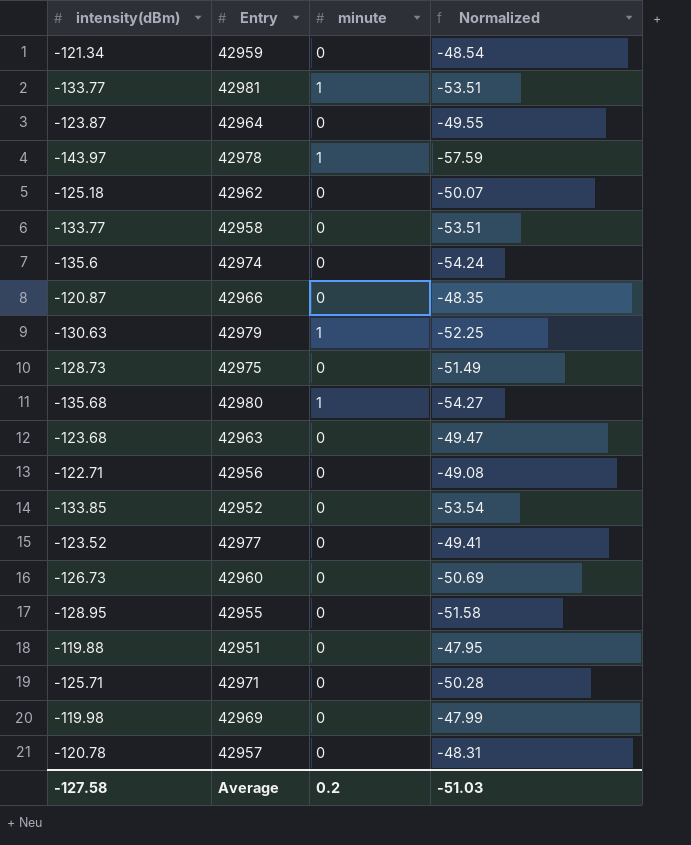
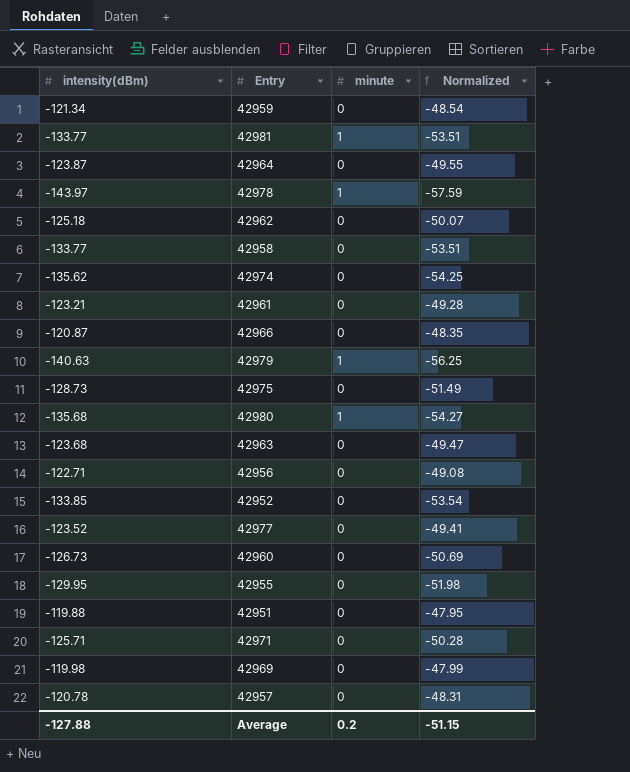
42974 | intensity(dBm): -135.6 -> -135.62
42974 | Normalized: -54.24 -> -54.25
row 42961: none -> -123.21 | 0 | -49.28
42979 | intensity(dBm): -130.63 -> -140.63
42979 | Normalized: -52.25 -> -56.25
42955 | intensity(dBm): -128.95 -> -129.95
42955 | Normalized: -51.58 -> -51.98
Average | intensity(dBm): -127.58 -> -127.88
Average | Normalized: -51.03 -> -51.15

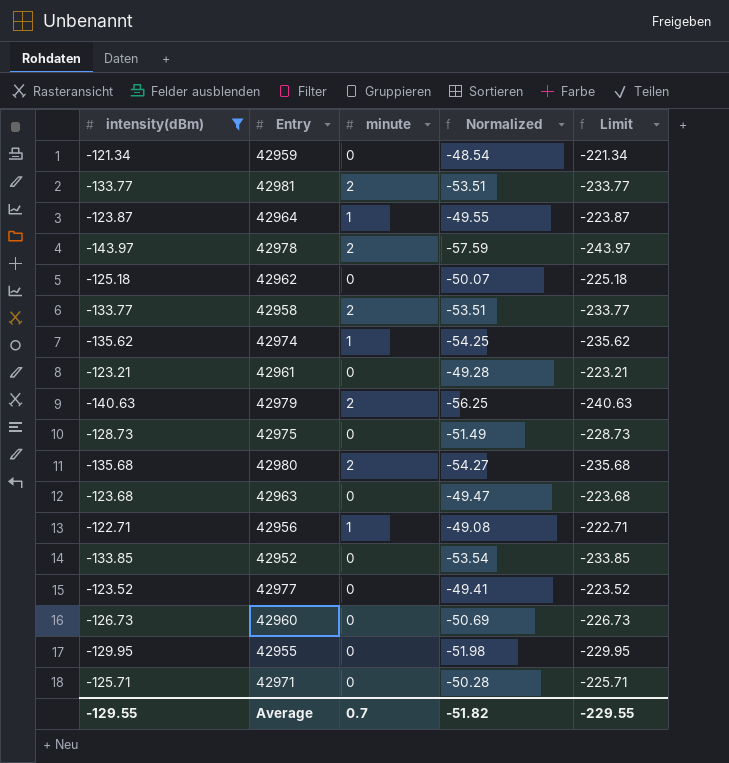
filter: none -> intensity(dBm) <= -121.34
column Limit | formula: none -> [intensity(dBm)] - 100
42981 | minute: 1 -> 2
42964 | minute: 0 -> 1
42978 | minute: 1 -> 2
42958 | minute: 0 -> 2
42974 | minute: 0 -> 1
42979 | minute: 1 -> 2
42980 | minute: 1 -> 2
42956 | minute: 0 -> 1
Average | intensity(dBm): -127.88 -> -129.55
Average | minute: 0.2 -> 0.7
Average | Normalized: -51.15 -> -51.82

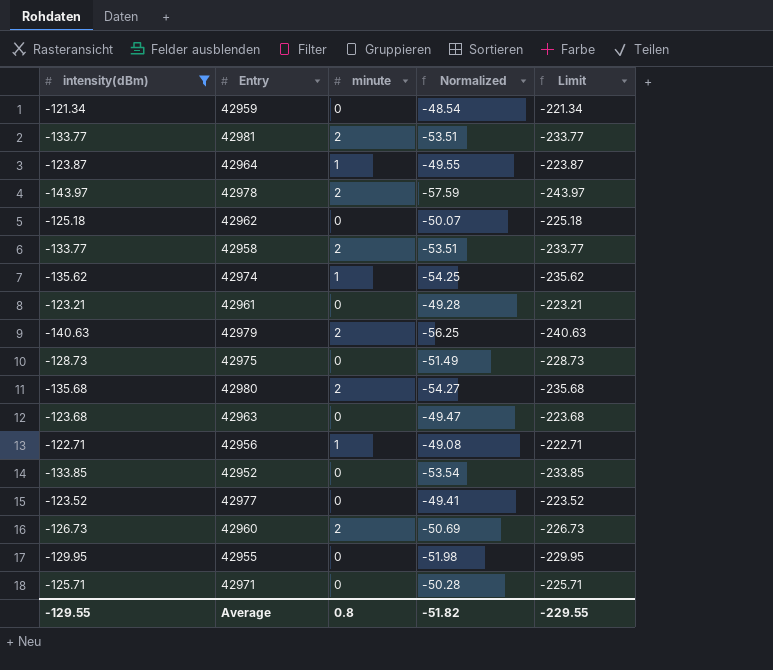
42960 | minute: 0 -> 2
Average | minute: 0.7 -> 0.8

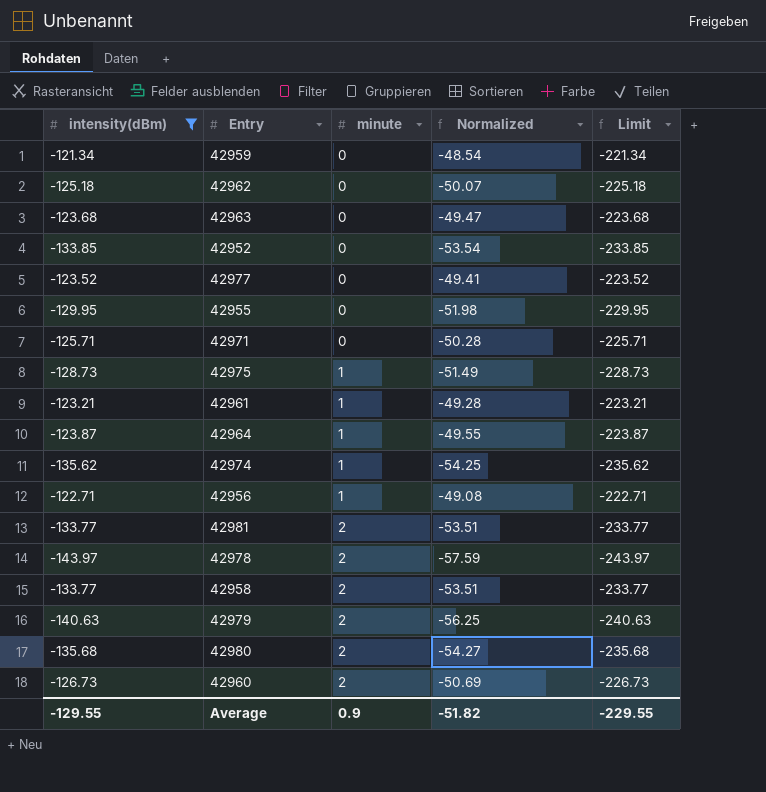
row order: none -> minute ascending
42975 | minute: 0 -> 1
42961 | minute: 0 -> 1
Average | minute: 0.8 -> 0.9

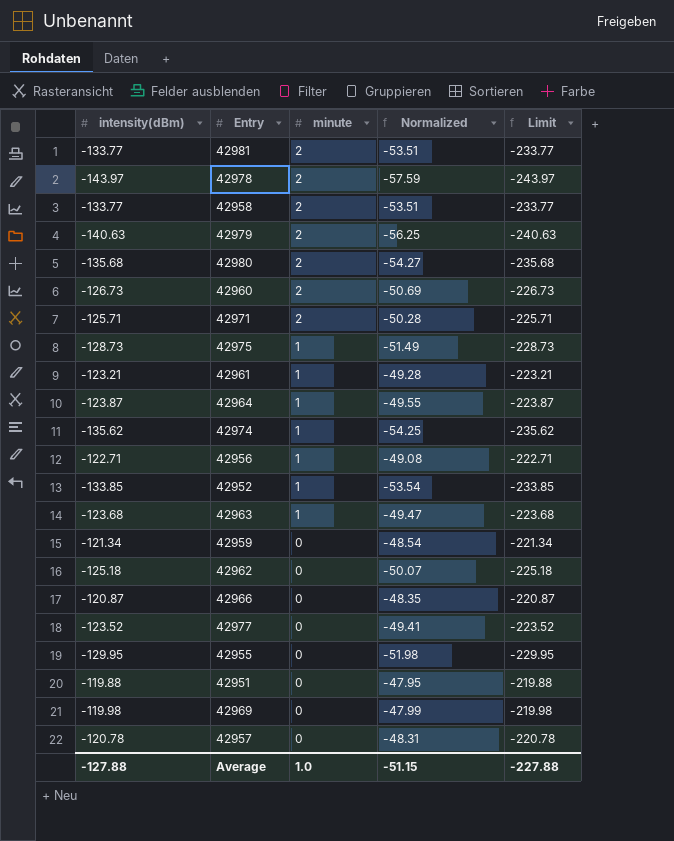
filter: intensity(dBm) <= -121.34 -> none
row order: minute ascending -> minute descending
42971 | minute: 0 -> 2
42952 | minute: 0 -> 1
42963 | minute: 0 -> 1
Average | intensity(dBm): -129.55 -> -127.88
Average | minute: 0.9 -> 1.0
Average | Normalized: -51.82 -> -51.15
Average | Limit: -229.55 -> -227.88

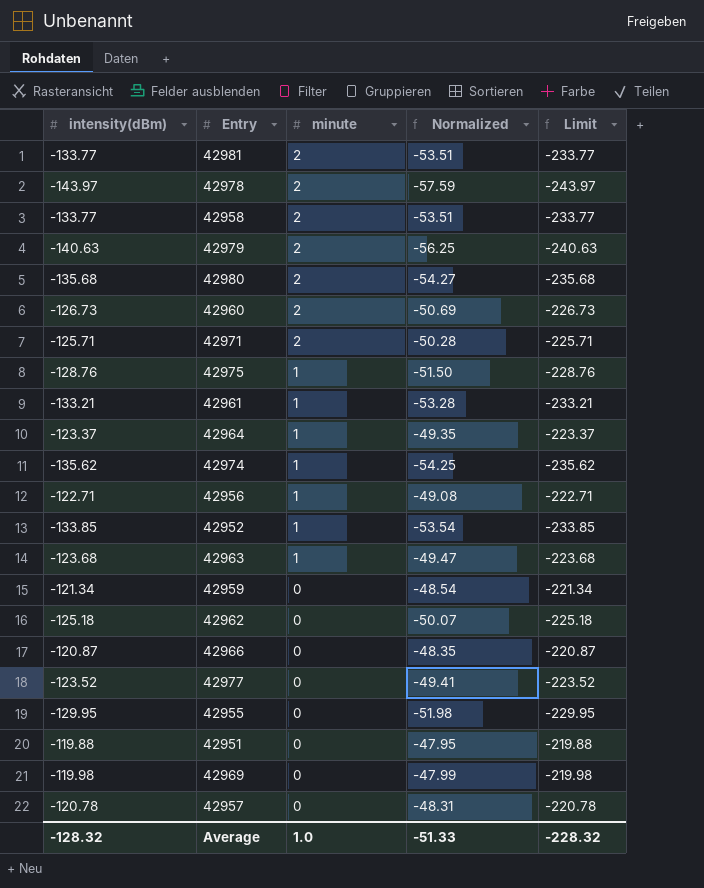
42975 | intensity(dBm): -128.73 -> -128.76
42975 | Normalized: -51.49 -> -51.50
42975 | Limit: -228.73 -> -228.76
42961 | intensity(dBm): -123.21 -> -133.21
42961 | Normalized: -49.28 -> -53.28
42961 | Limit: -223.21 -> -233.21
42964 | intensity(dBm): -123.87 -> -123.37
42964 | Normalized: -49.55 -> -49.35
42964 | Limit: -223.87 -> -223.37
Average | intensity(dBm): -127.88 -> -128.32
Average | Normalized: -51.15 -> -51.33
Average | Limit: -227.88 -> -228.32

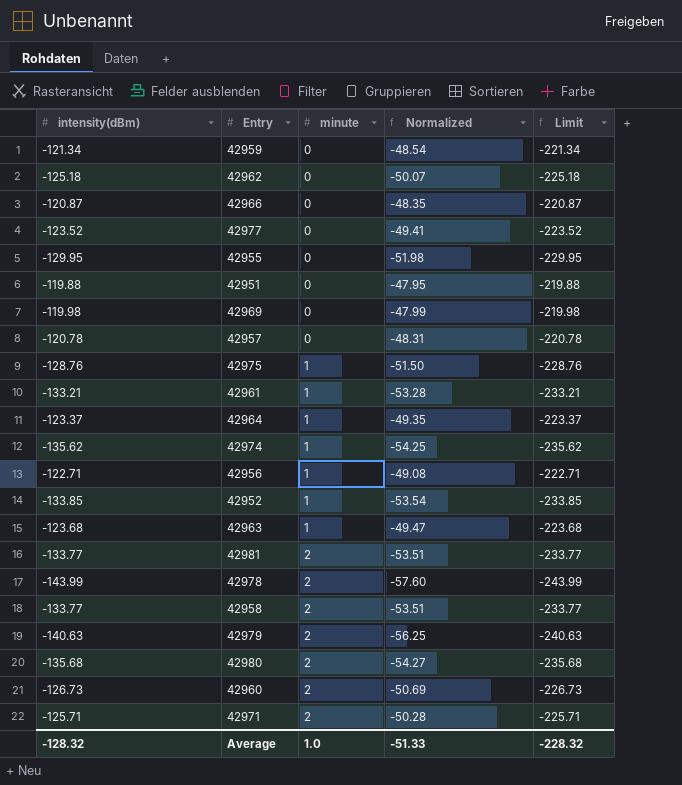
row order: minute descending -> minute ascending
42978 | intensity(dBm): -143.97 -> -143.99
42978 | Normalized: -57.59 -> -57.60
42978 | Limit: -243.97 -> -243.99

